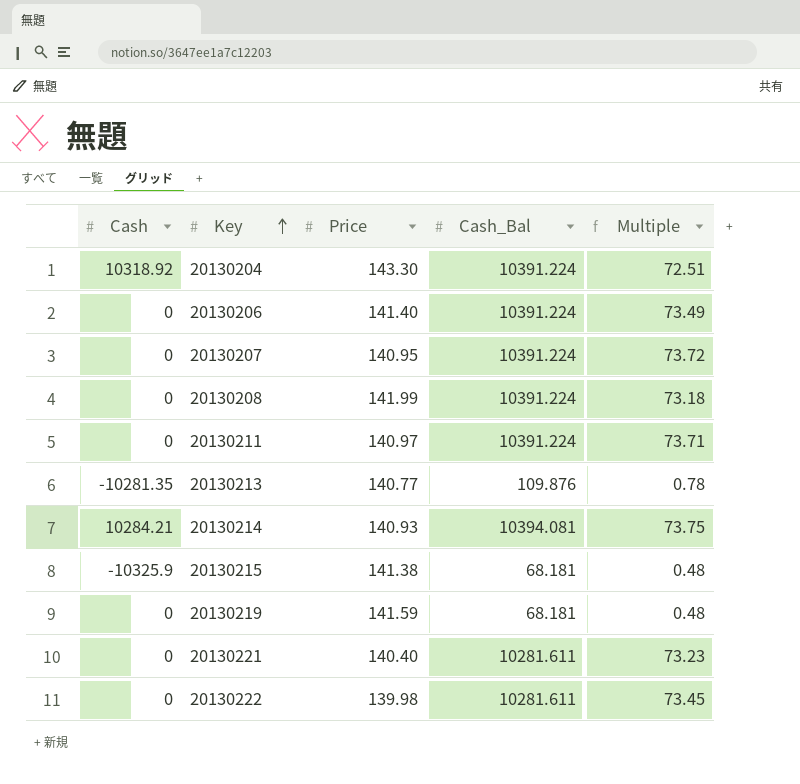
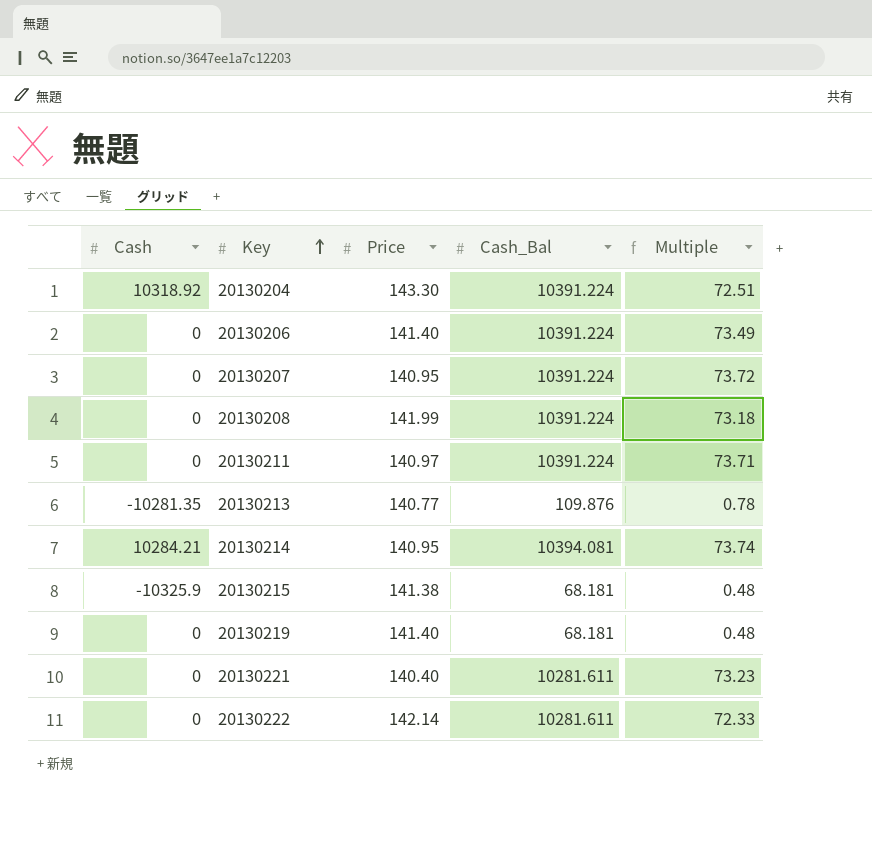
20130214 | Price: 140.93 -> 140.95
20130214 | Multiple: 73.75 -> 73.74
20130219 | Price: 141.59 -> 141.40
20130222 | Price: 139.98 -> 142.14
20130222 | Multiple: 73.45 -> 72.33

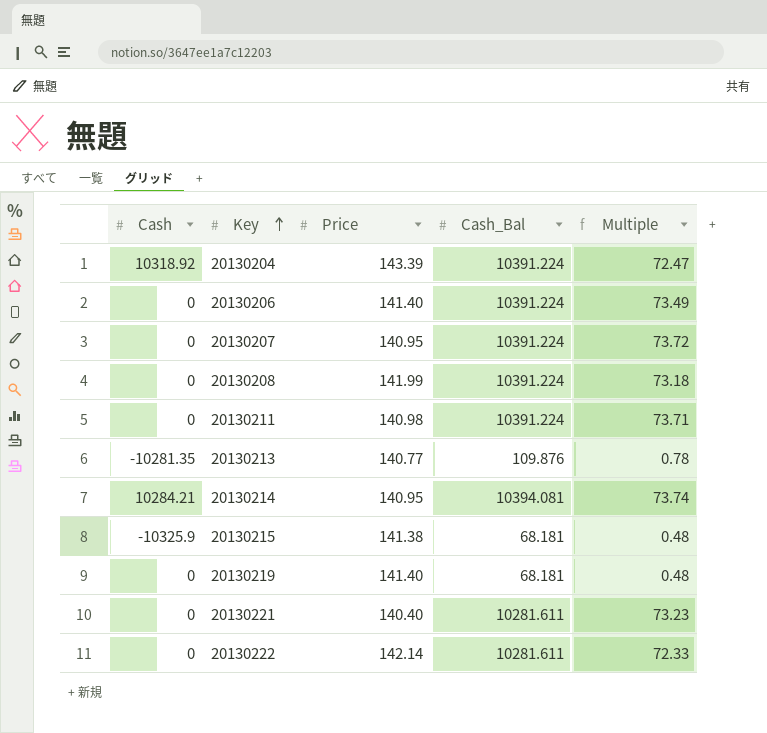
20130204 | Price: 143.30 -> 143.39
20130204 | Multiple: 72.51 -> 72.47
20130211 | Price: 140.97 -> 140.98

